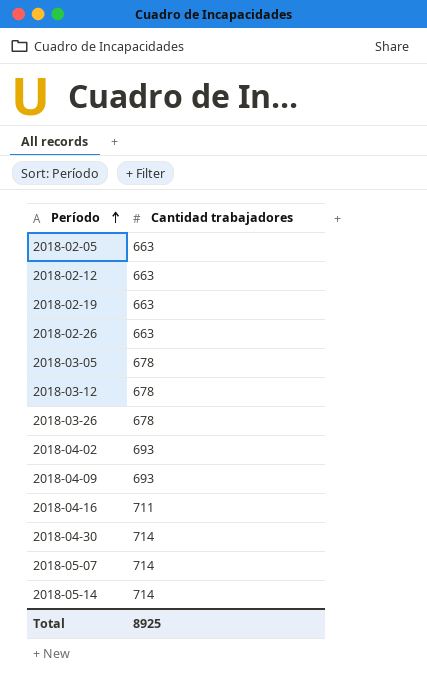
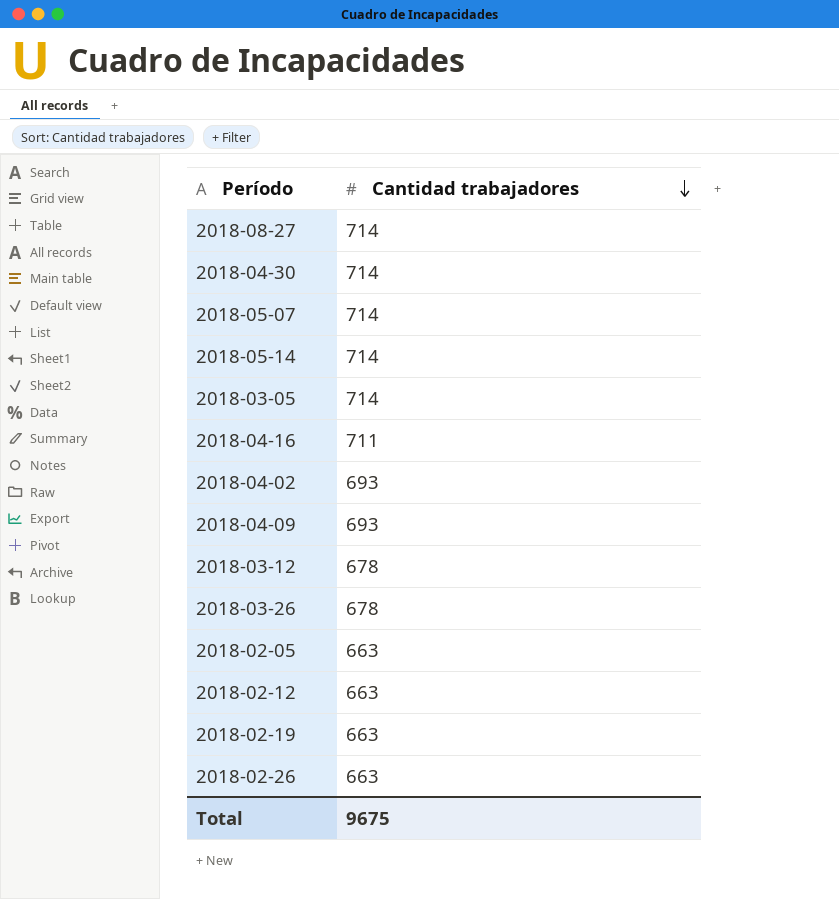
row order: Período ascending -> Cantidad trabajadores descending
row 2018-08-27: none -> 714
2018-03-05 | Cantidad trabajadores: 678 -> 714
Total | Cantidad trabajadores: 8925 -> 9675

